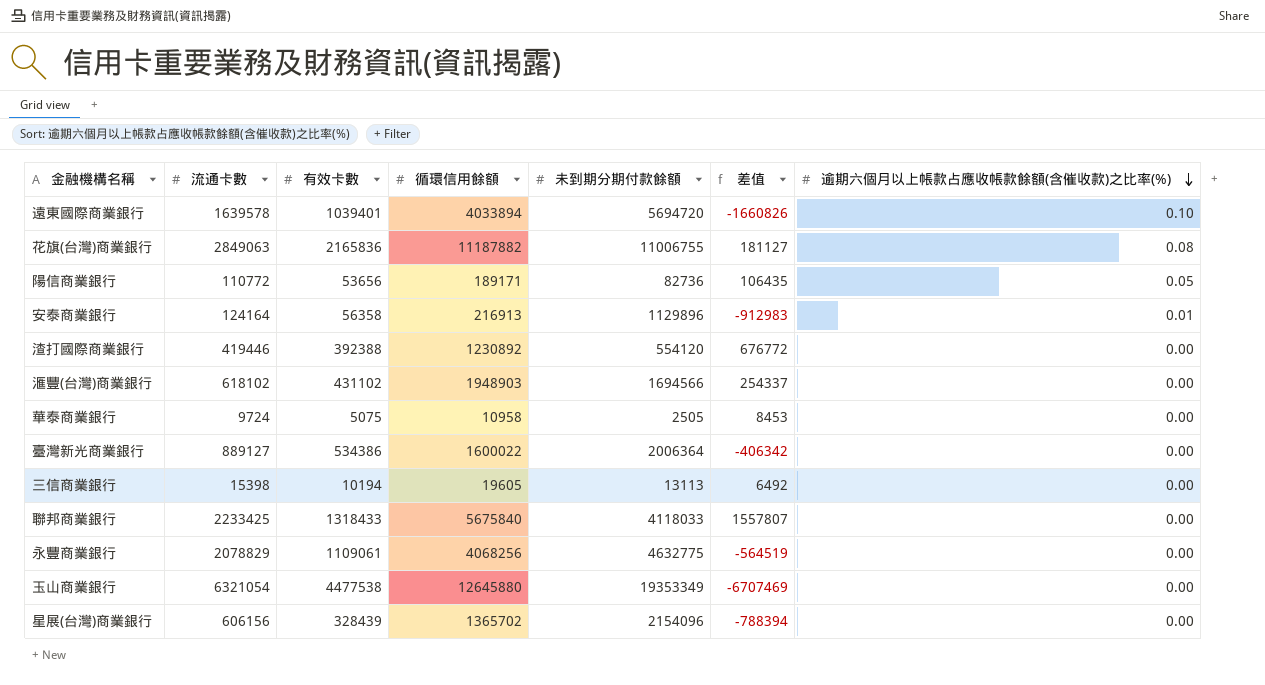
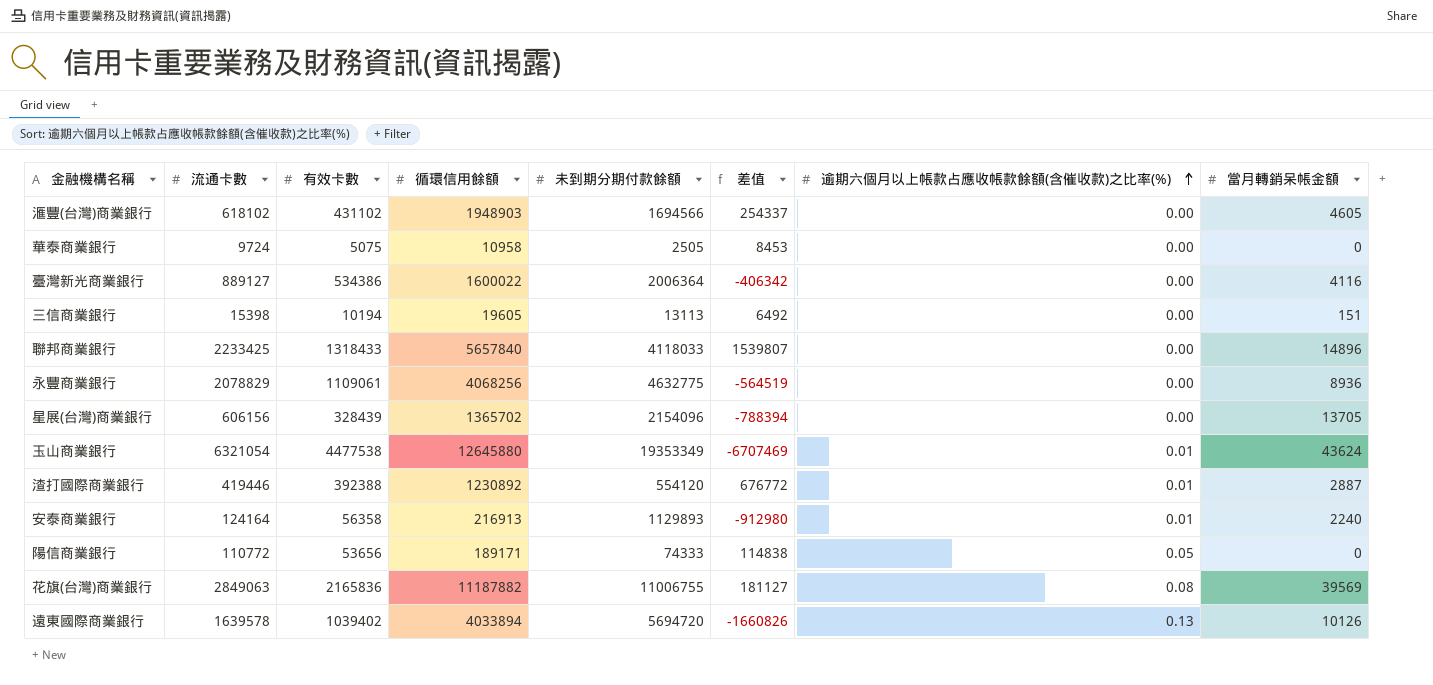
row order: 逾期六個月以上帳款占應收帳款餘額(含催收款)之比率(%) descending -> 逾期六個月以上帳款占應收帳款餘額(含催收款)之比率(%) ascending
column 當月轉銷呆帳金額 | position: none -> 8
聯邦商業銀行 | 循環信用餘額: 5675840 -> 5657840
聯邦商業銀行 | 差值: 1557807 -> 1539807
玉山商業銀行 | 逾期六個月以上帳款占應收帳款餘額(含催收款)之比率(%): 0.00 -> 0.01
渣打國際商業銀行 | 逾期六個月以上帳款占應收帳款餘額(含催收款)之比率(%): 0.00 -> 0.01
安泰商業銀行 | 未到期分期付款餘額: 1129896 -> 1129893
安泰商業銀行 | 差值: -912983 -> -912980
陽信商業銀行 | 未到期分期付款餘額: 82736 -> 74333
陽信商業銀行 | 差值: 106435 -> 114838
遠東國際商業銀行 | 有效卡數: 1039401 -> 1039402
遠東國際商業銀行 | 逾期六個月以上帳款占應收帳款餘額(含催收款)之比率(%): 0.10 -> 0.13

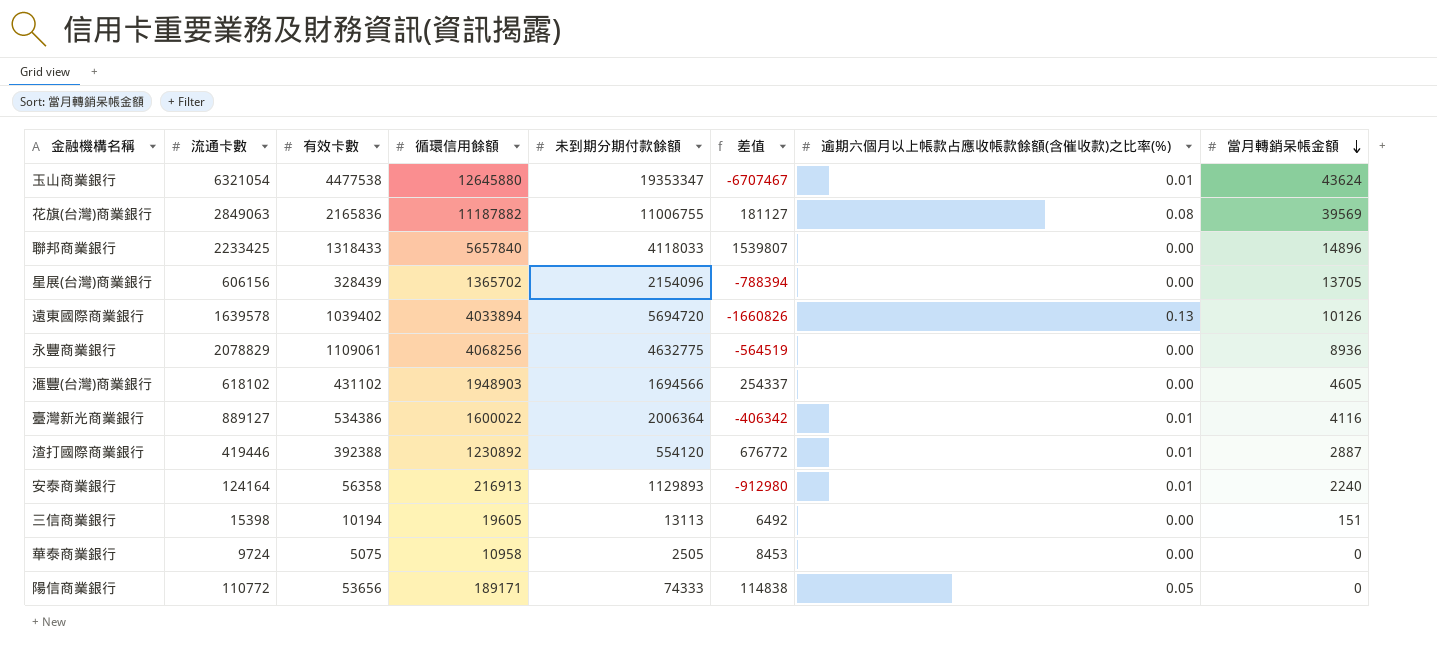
row order: 逾期六個月以上帳款占應收帳款餘額(含催收款)之比率(%) ascending -> 當月轉銷呆帳金額 descending
玉山商業銀行 | 未到期分期付款餘額: 19353349 -> 19353347
玉山商業銀行 | 差值: -6707469 -> -6707467
臺灣新光商業銀行 | 逾期六個月以上帳款占應收帳款餘額(含催收款)之比率(%): 0.00 -> 0.01

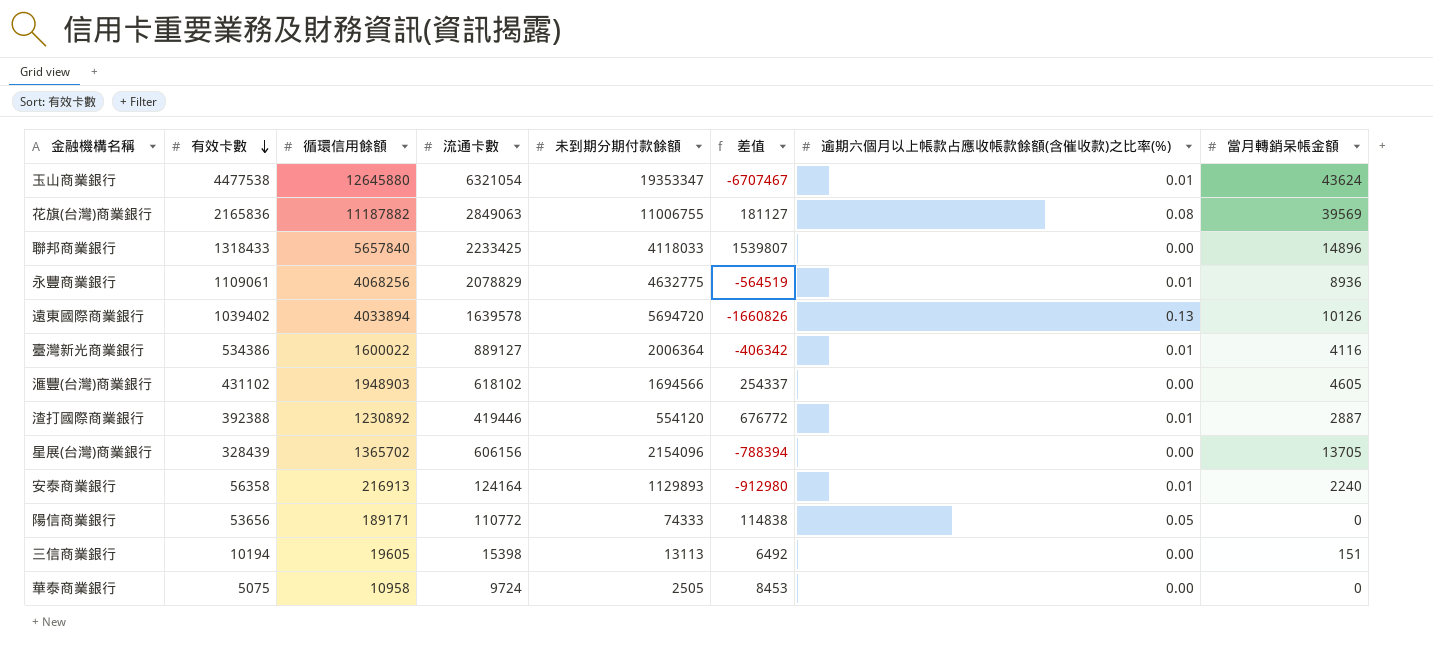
row order: 當月轉銷呆帳金額 descending -> 有效卡數 descending
column 流通卡數 | position: 2 -> 4
永豐商業銀行 | 逾期六個月以上帳款占應收帳款餘額(含催收款)之比率(%): 0.00 -> 0.01

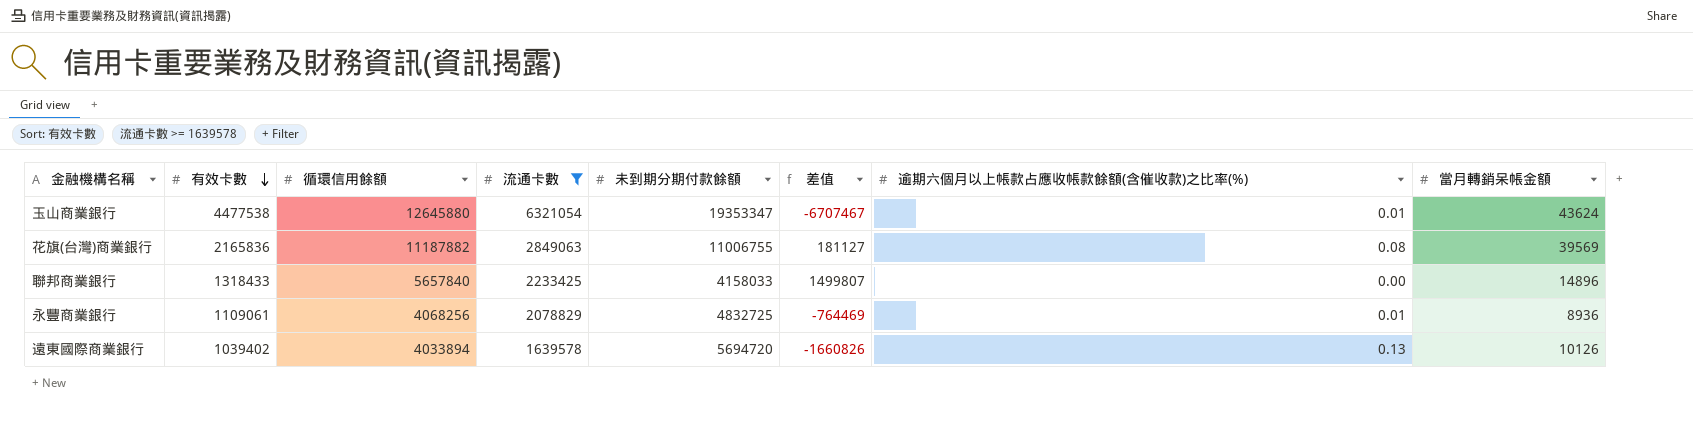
filter: none -> 流通卡數 >= 1639578
聯邦商業銀行 | 未到期分期付款餘額: 4118033 -> 4158033
聯邦商業銀行 | 差值: 1539807 -> 1499807
永豐商業銀行 | 未到期分期付款餘額: 4632775 -> 4832725
永豐商業銀行 | 差值: -564519 -> -764469

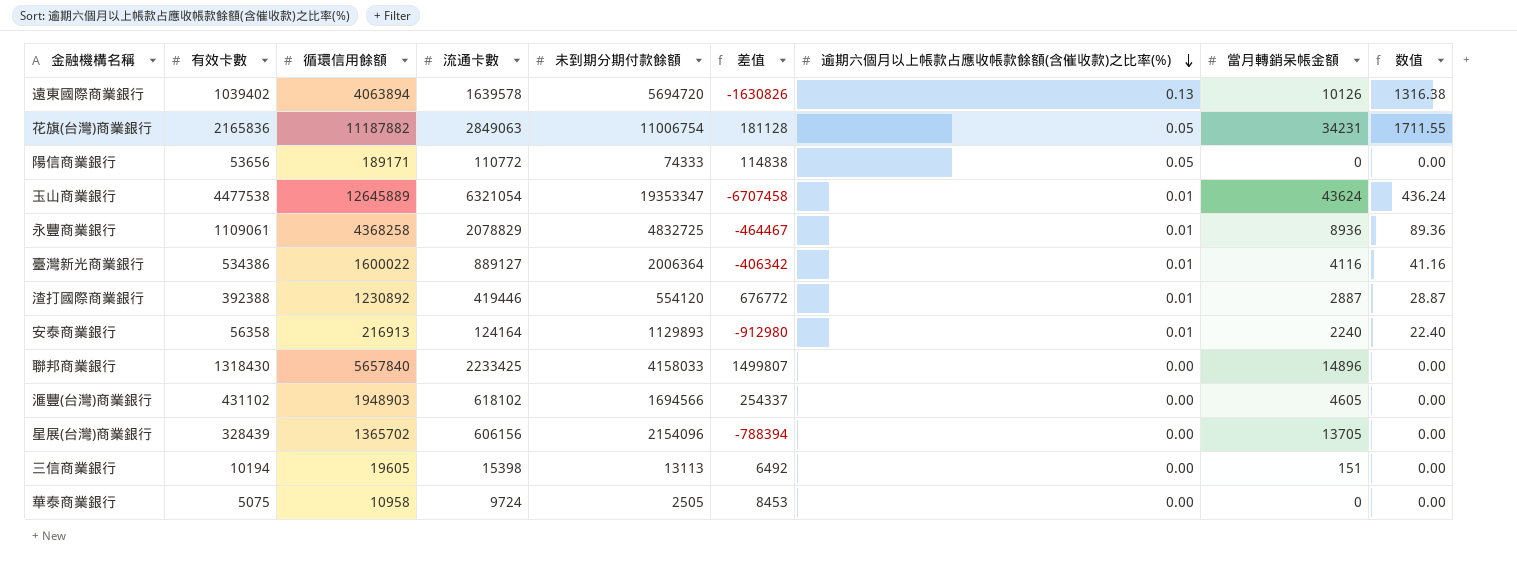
filter: 流通卡數 >= 1639578 -> none
row order: 有效卡數 descending -> 逾期六個月以上帳款占應收帳款餘額(含催收款)之比率(%) descending
column 数值 | formula: none -> [逾期六個月以上帳款占應收帳款餘額(含催收款)之比率(%)] * [當月轉銷呆帳金額]
遠東國際商業銀行 | 循環信用餘額: 4033894 -> 4063894
遠東國際商業銀行 | 差值: -1660826 -> -1630826
花旗(台灣)商業銀行 | 未到期分期付款餘額: 11006755 -> 11006754
花旗(台灣)商業銀行 | 差值: 181127 -> 181128
花旗(台灣)商業銀行 | 逾期六個月以上帳款占應收帳款餘額(含催收款)之比率(%): 0.08 -> 0.05
花旗(台灣)商業銀行 | 當月轉銷呆帳金額: 39569 -> 34231
玉山商業銀行 | 循環信用餘額: 12645880 -> 12645889
玉山商業銀行 | 差值: -6707467 -> -6707458
永豐商業銀行 | 循環信用餘額: 4068256 -> 4368258
永豐商業銀行 | 差值: -764469 -> -464467
聯邦商業銀行 | 有效卡數: 1318433 -> 1318430

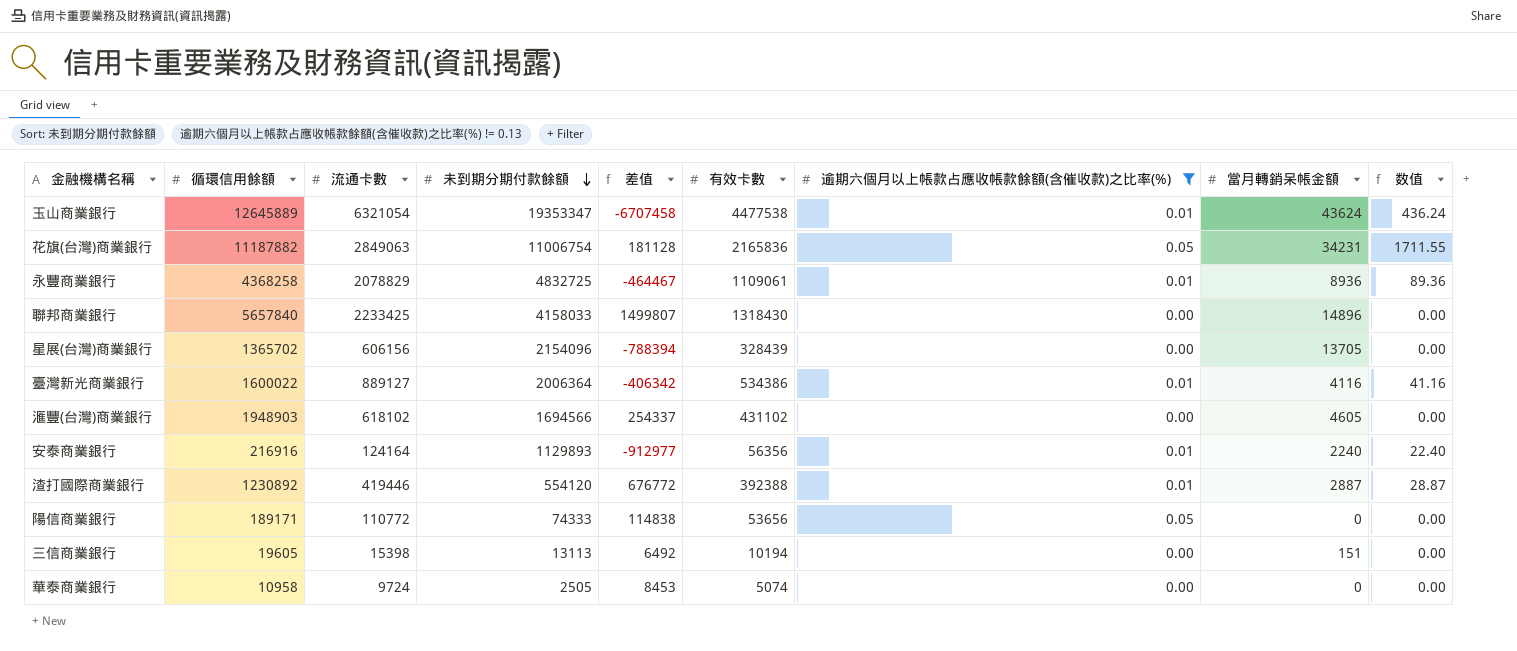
filter: none -> 逾期六個月以上帳款占應收帳款餘額(含催收款)之比率(%) != 0.13
row order: 逾期六個月以上帳款占應收帳款餘額(含催收款)之比率(%) descending -> 未到期分期付款餘額 descending
column 有效卡數 | position: 2 -> 6
安泰商業銀行 | 循環信用餘額: 216913 -> 216916
安泰商業銀行 | 差值: -912980 -> -912977
安泰商業銀行 | 有效卡數: 56358 -> 56356
華泰商業銀行 | 有效卡數: 5075 -> 5074

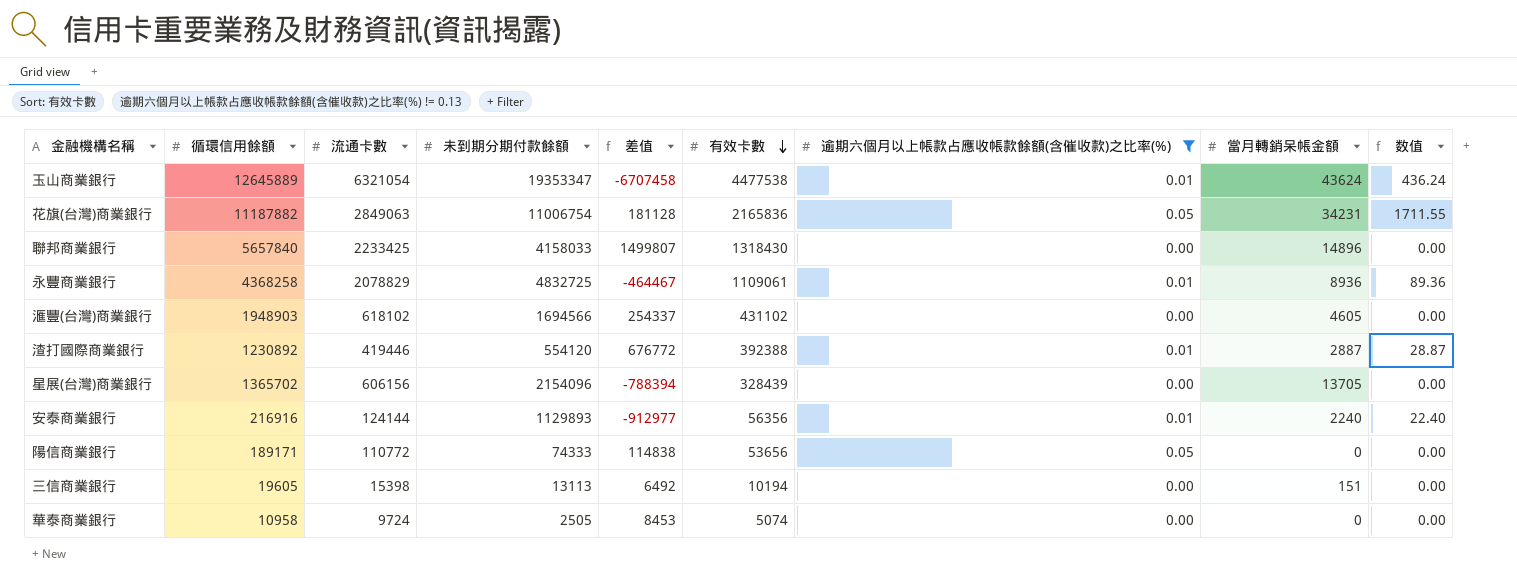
row order: 未到期分期付款餘額 descending -> 有效卡數 descending
row 臺灣新光商業銀行: 1600022 | 889127 | 2006364 | -406342 | 534386 | 0.01 | 4116 | 41.16 -> none
安泰商業銀行 | 流通卡數: 124164 -> 124144

